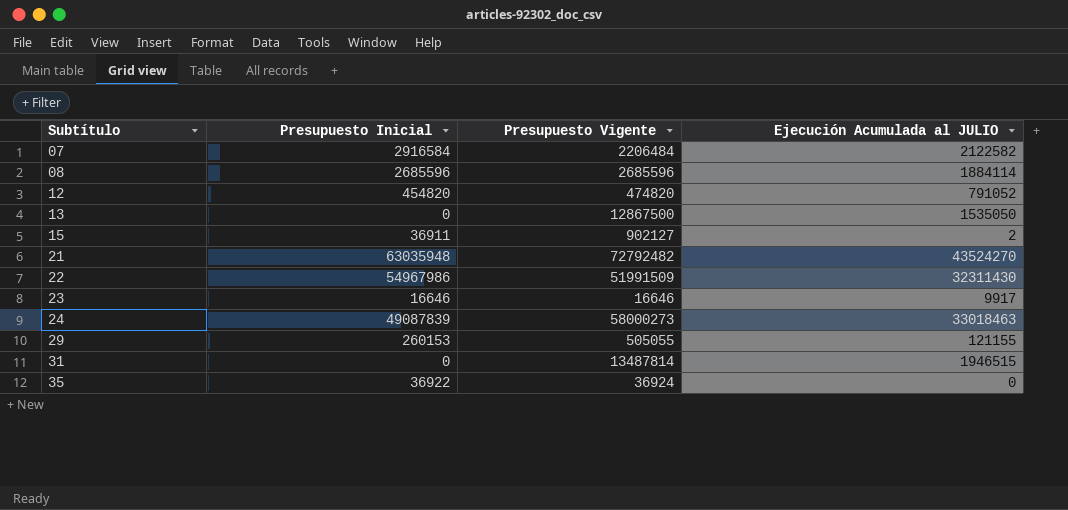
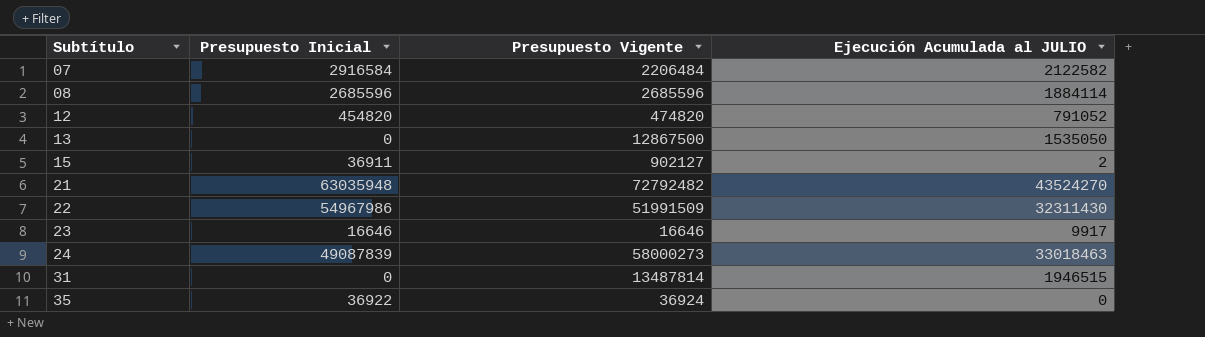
row 29: 260153 | 505055 | 121155 -> none

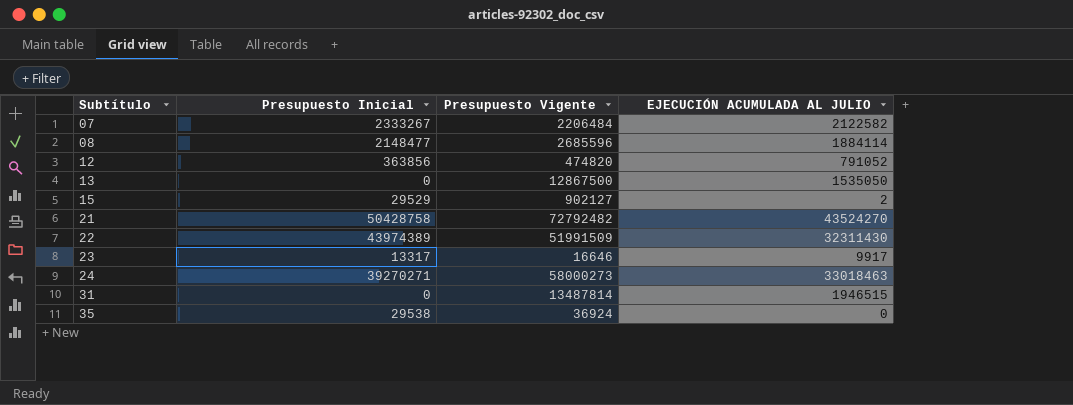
column name: Ejecución Acumulada al JULIO -> EJECUCIÓN ACUMULADA AL JULIO
07 | Presupuesto Inicial: 2916584 -> 2333267
08 | Presupuesto Inicial: 2685596 -> 2148477
12 | Presupuesto Inicial: 454820 -> 363856
15 | Presupuesto Inicial: 36911 -> 29529
21 | Presupuesto Inicial: 63035948 -> 50428758
22 | Presupuesto Inicial: 54967986 -> 43974389
23 | Presupuesto Inicial: 16646 -> 13317
24 | Presupuesto Inicial: 49087839 -> 39270271
35 | Presupuesto Inicial: 36922 -> 29538

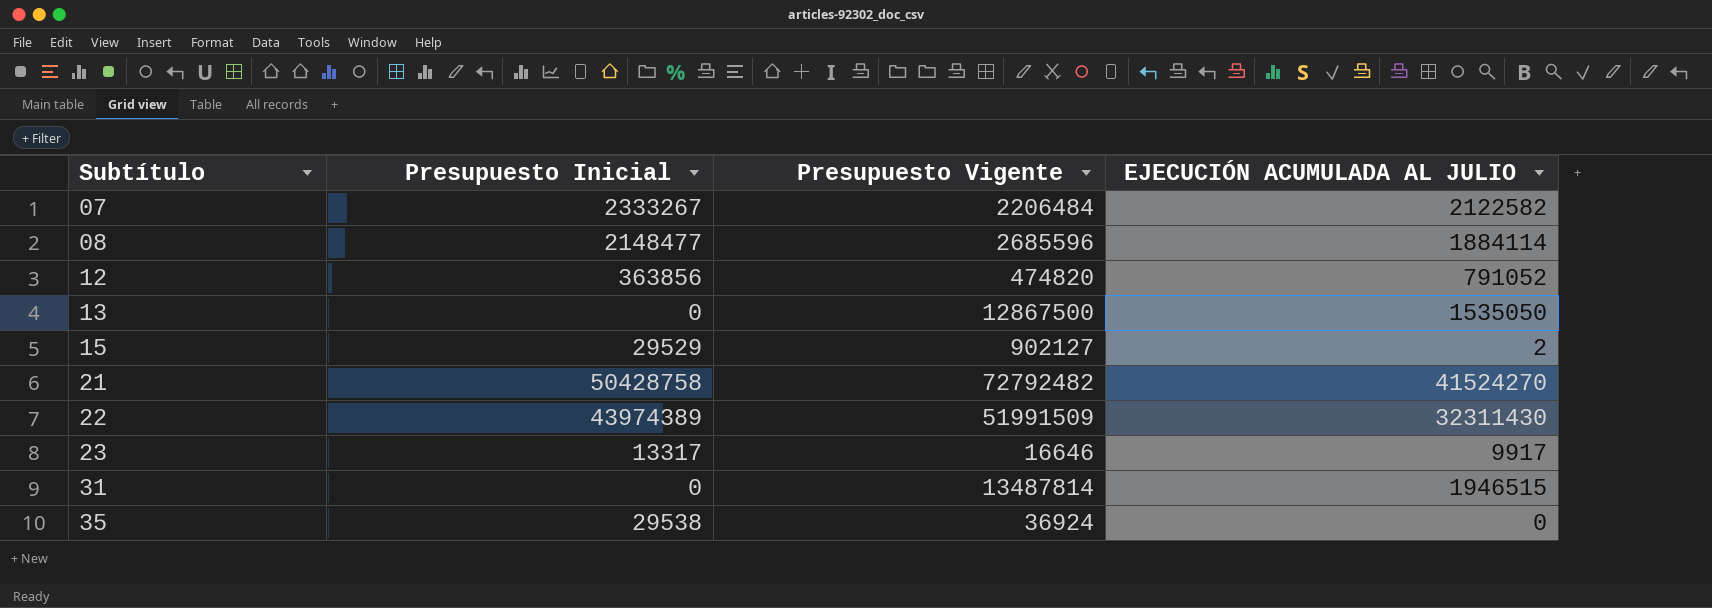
row 24: 39270271 | 58000273 | 33018463 -> none
21 | EJECUCIÓN ACUMULADA AL JULIO: 43524270 -> 41524270

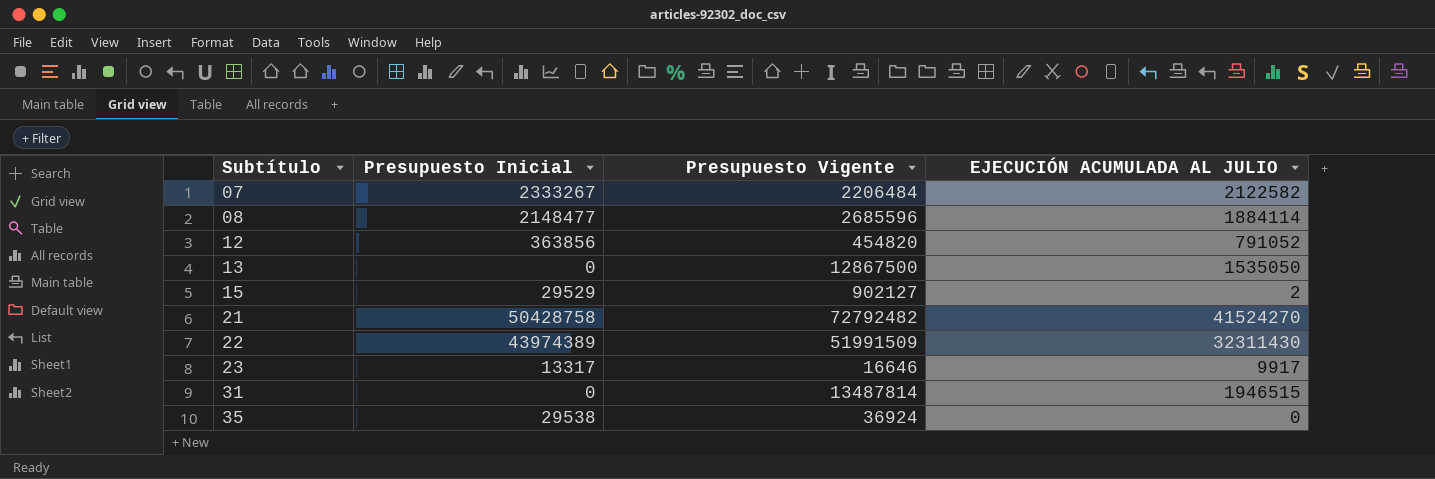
12 | Presupuesto Vigente: 474820 -> 454820

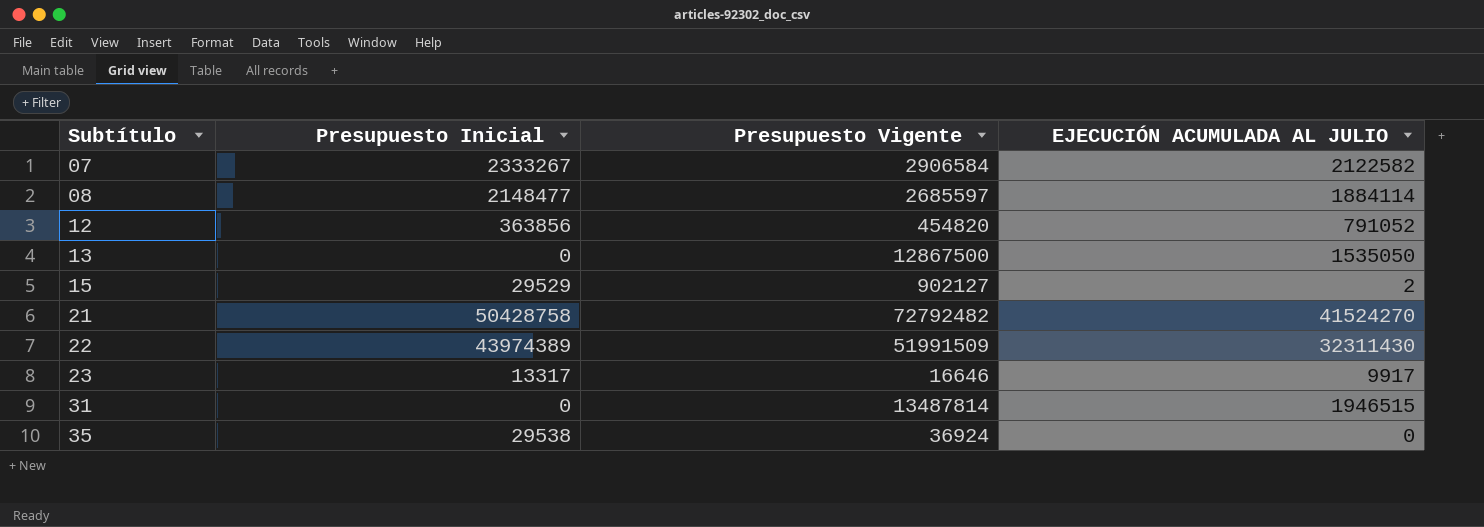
07 | Presupuesto Vigente: 2206484 -> 2906584
08 | Presupuesto Vigente: 2685596 -> 2685597

